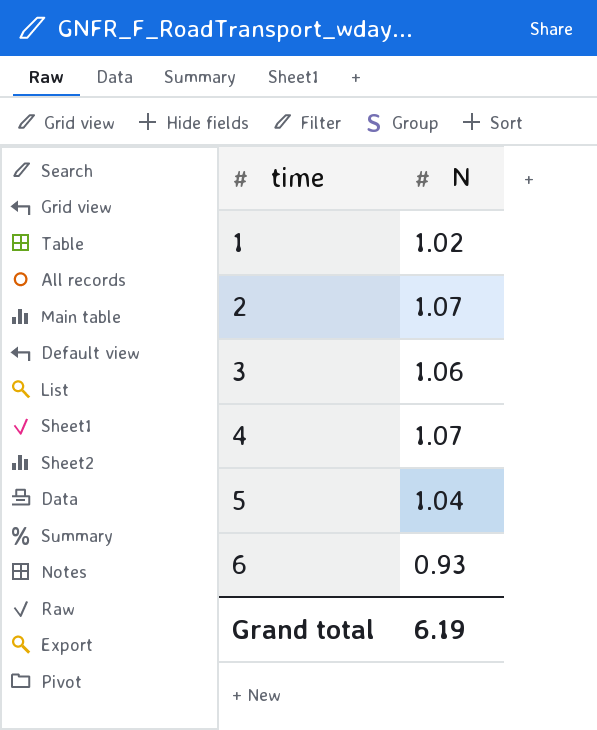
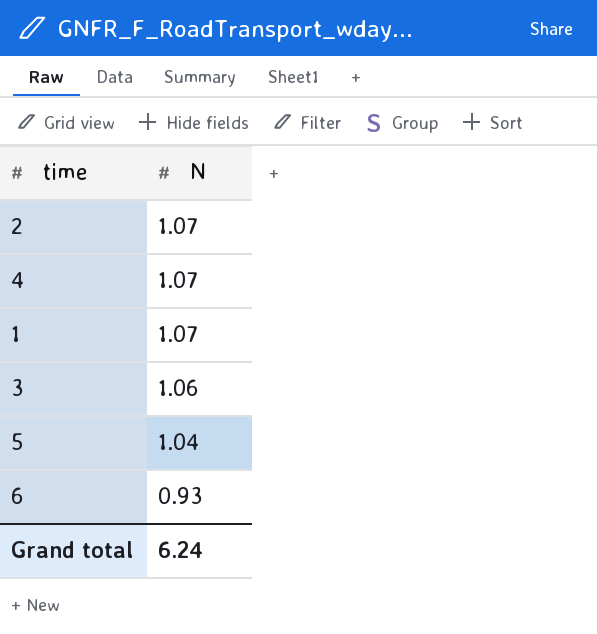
row order: time ascending -> N descending
1 | N: 1.02 -> 1.07
Grand total | N: 6.19 -> 6.24

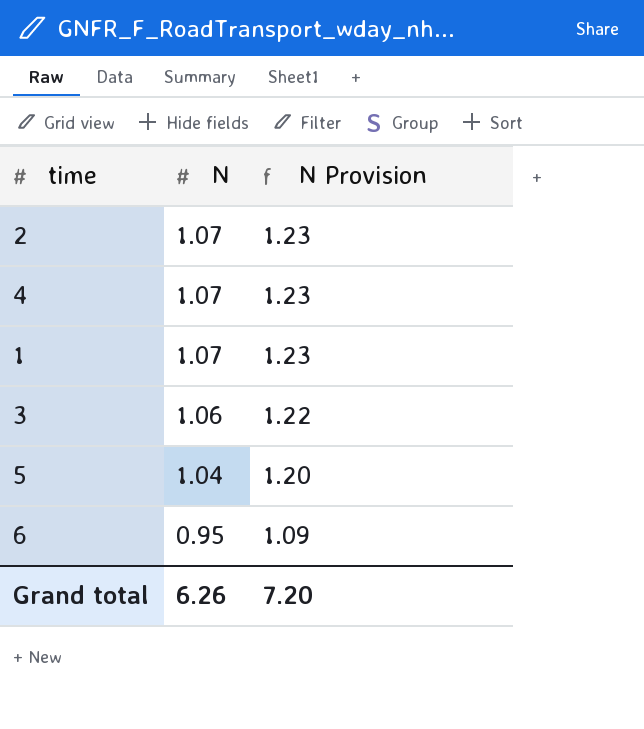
column N Provision | formula: none -> [N] * 1.15
6 | N: 0.93 -> 0.95
Grand total | N: 6.24 -> 6.26

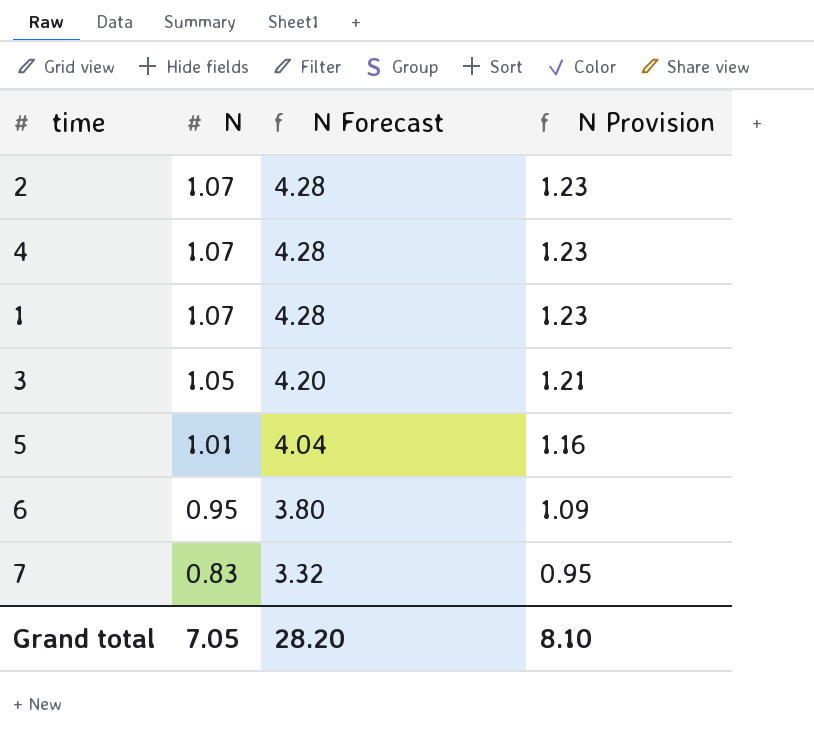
column N Forecast | formula: none -> [N] * 4
3 | N: 1.06 -> 1.05
3 | N Provision: 1.22 -> 1.21
5 | N: 1.04 -> 1.01
5 | N Provision: 1.20 -> 1.16
row 7: none -> 0.83 | 3.32 | 0.95
Grand total | N: 6.26 -> 7.05
Grand total | N Provision: 7.20 -> 8.10

